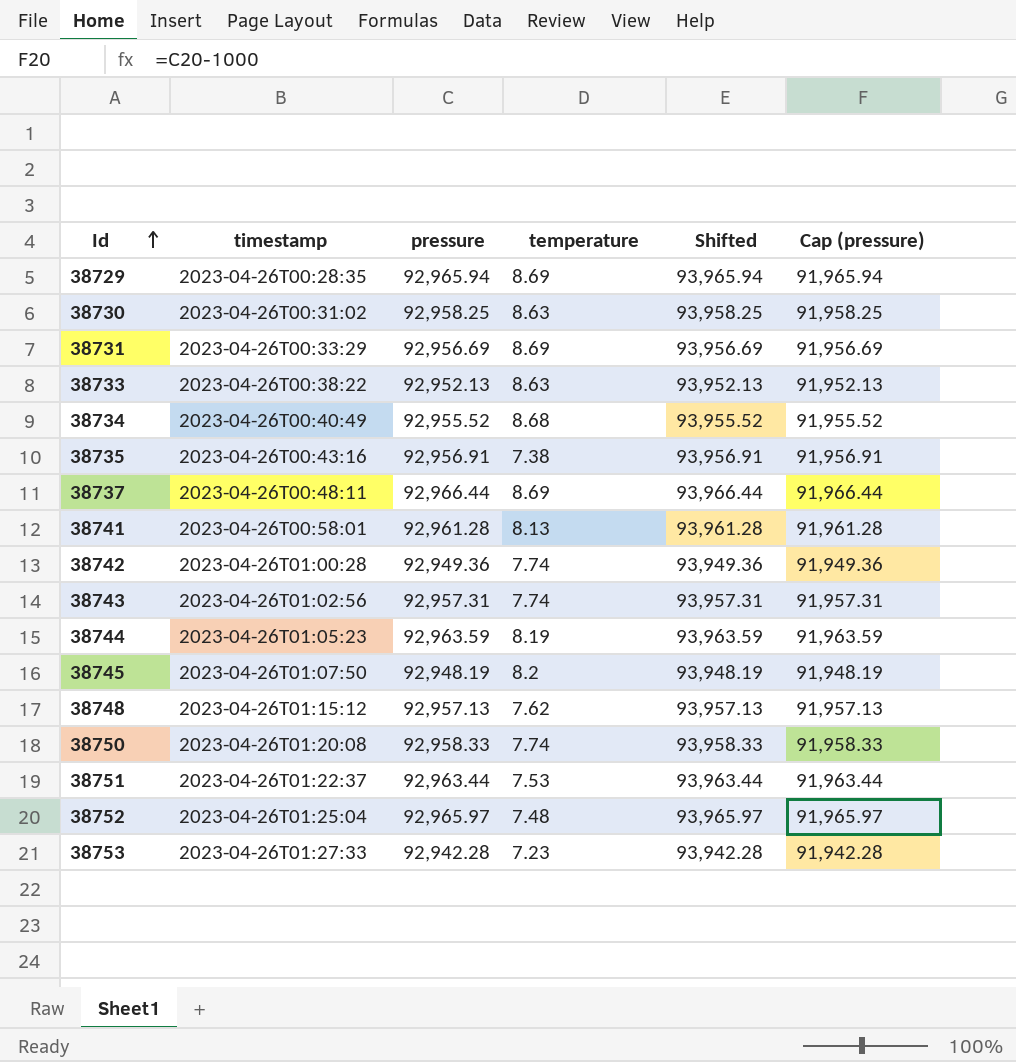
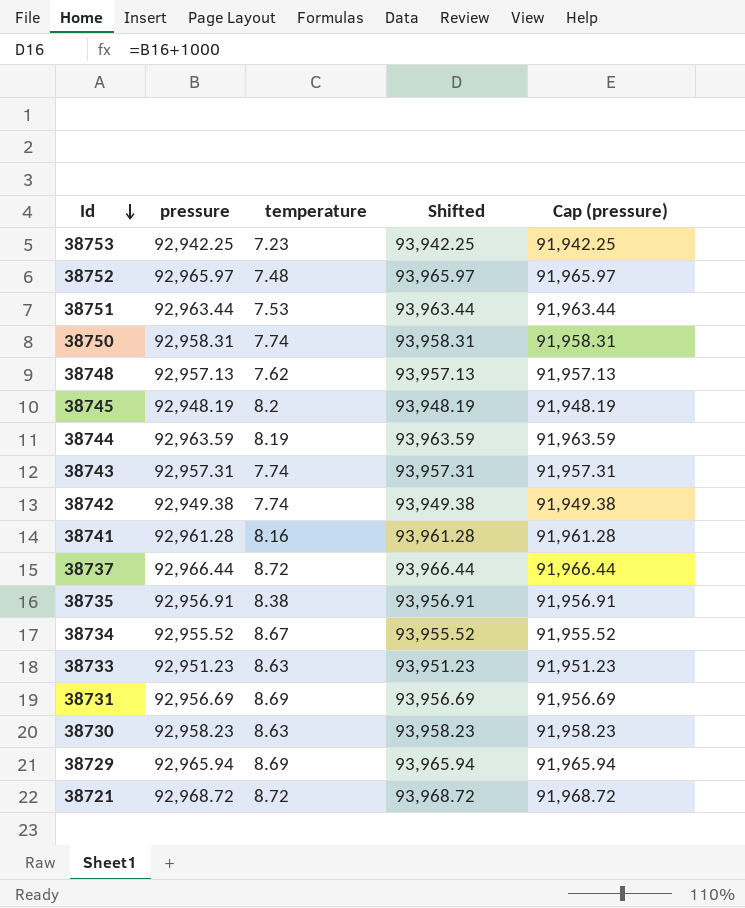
row order: Id ascending -> Id descending
column timestamp | position: 2 -> none
38753 | pressure: 92,942.28 -> 92,942.25
38753 | Shifted: 93,942.28 -> 93,942.25
38753 | Cap (pressure): 91,942.28 -> 91,942.25
38750 | pressure: 92,958.33 -> 92,958.31
38750 | Shifted: 93,958.33 -> 93,958.31
38750 | Cap (pressure): 91,958.33 -> 91,958.31
38742 | pressure: 92,949.36 -> 92,949.38
38742 | Shifted: 93,949.36 -> 93,949.38
38742 | Cap (pressure): 91,949.36 -> 91,949.38
38741 | temperature: 8.13 -> 8.16
38737 | temperature: 8.69 -> 8.72
38735 | temperature: 7.38 -> 8.38
38734 | temperature: 8.68 -> 8.67
38733 | pressure: 92,952.13 -> 92,951.23
38733 | Shifted: 93,952.13 -> 93,951.23
38733 | Cap (pressure): 91,952.13 -> 91,951.23
38730 | pressure: 92,958.25 -> 92,958.23
38730 | Shifted: 93,958.25 -> 93,958.23
38730 | Cap (pressure): 91,958.25 -> 91,958.23
row 38721: none -> 92,968.72 | 8.72 | 93,968.72 | 91,968.72

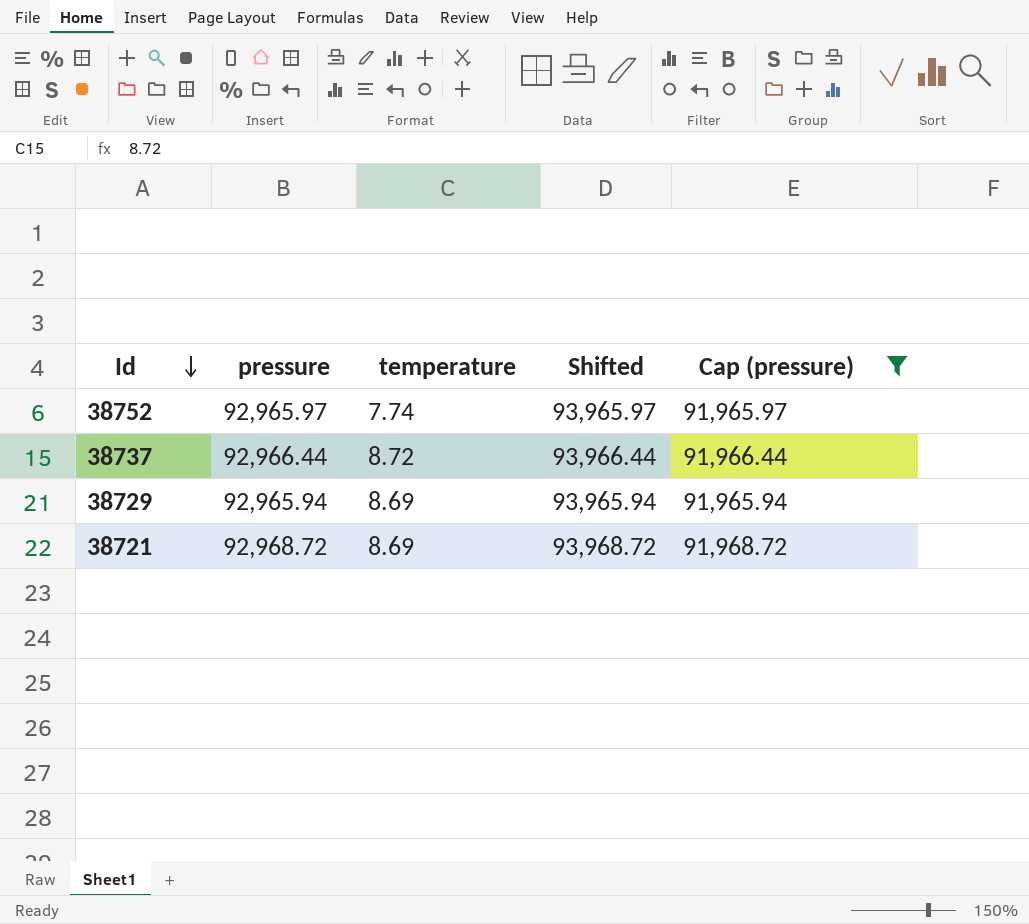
filter: none -> Cap (pressure) >= 91,965.94
38752 | temperature: 7.48 -> 7.74
38721 | temperature: 8.72 -> 8.69

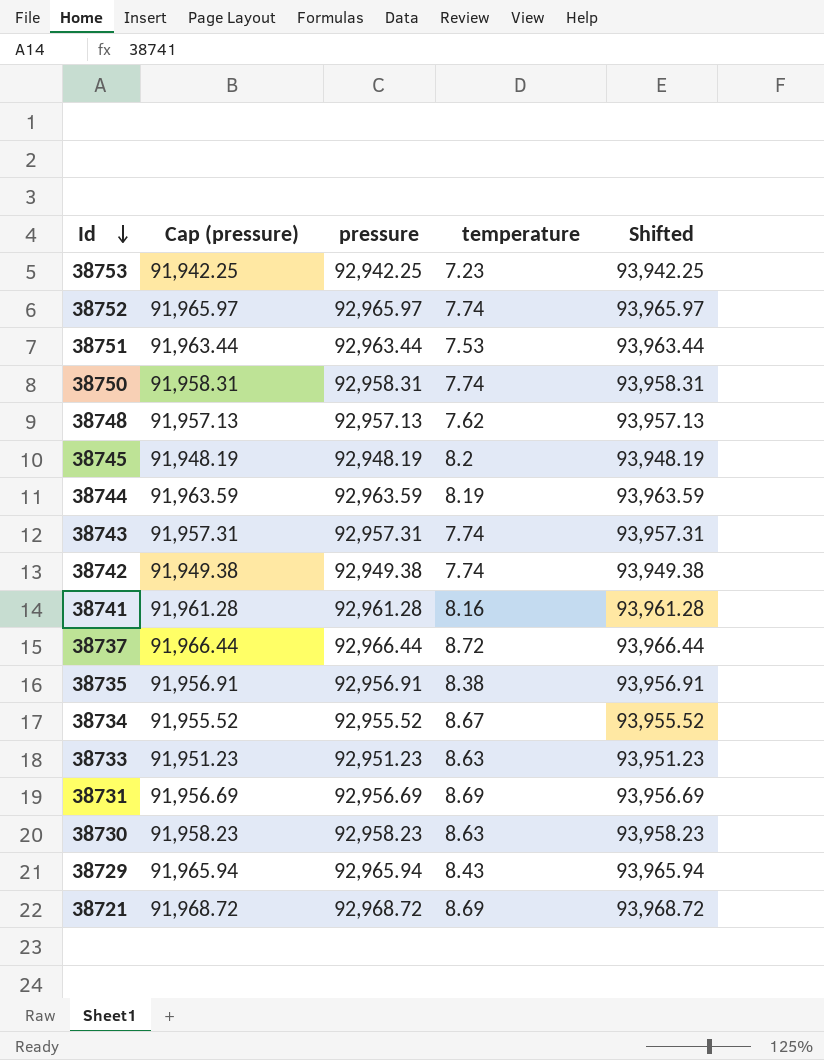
filter: Cap (pressure) >= 91,965.94 -> none
column Cap (pressure) | position: 5 -> 2
38729 | temperature: 8.69 -> 8.43

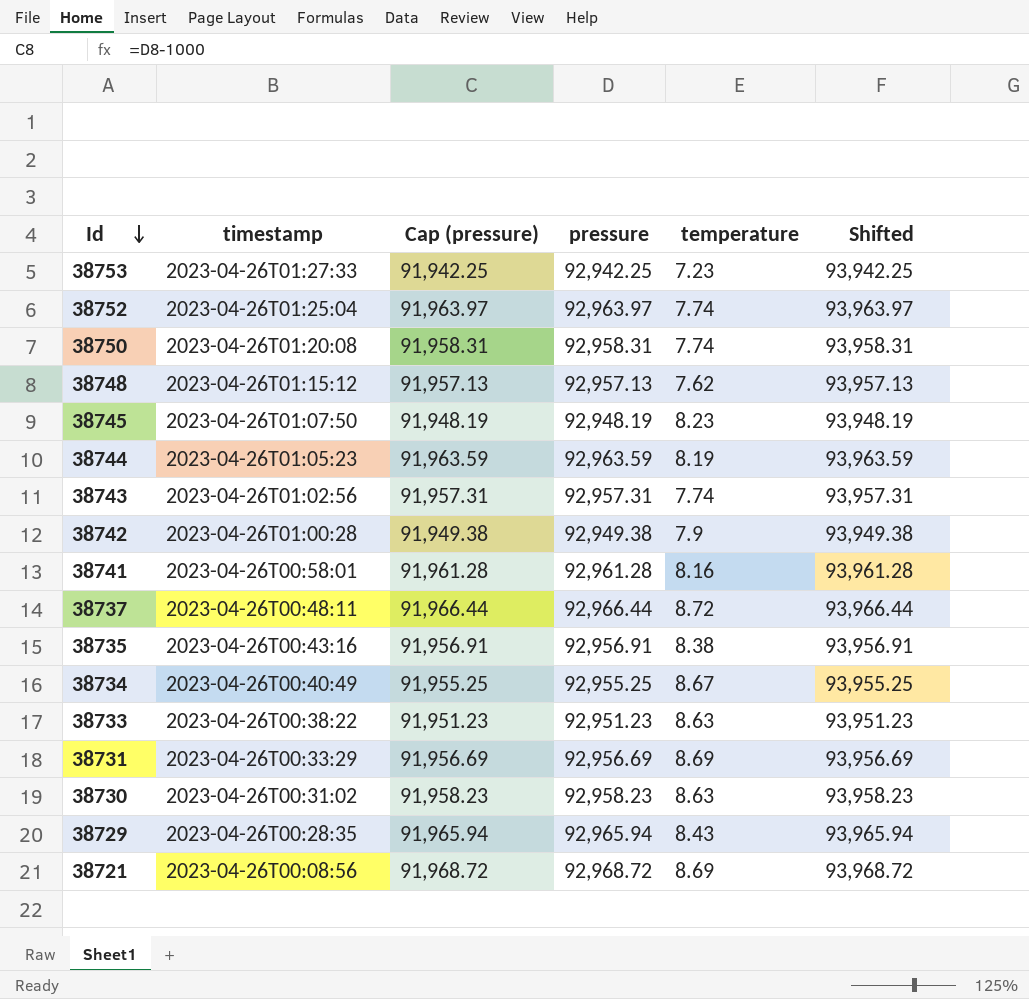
column timestamp | position: none -> 2
row 38751: 91,963.44 | 92,963.44 | 7.53 | 93,963.44 -> none
38752 | Cap (pressure): 91,965.97 -> 91,963.97
38752 | pressure: 92,965.97 -> 92,963.97
38752 | Shifted: 93,965.97 -> 93,963.97
38745 | temperature: 8.2 -> 8.23
38742 | temperature: 7.74 -> 7.9
38734 | Cap (pressure): 91,955.52 -> 91,955.25
38734 | pressure: 92,955.52 -> 92,955.25
38734 | Shifted: 93,955.52 -> 93,955.25

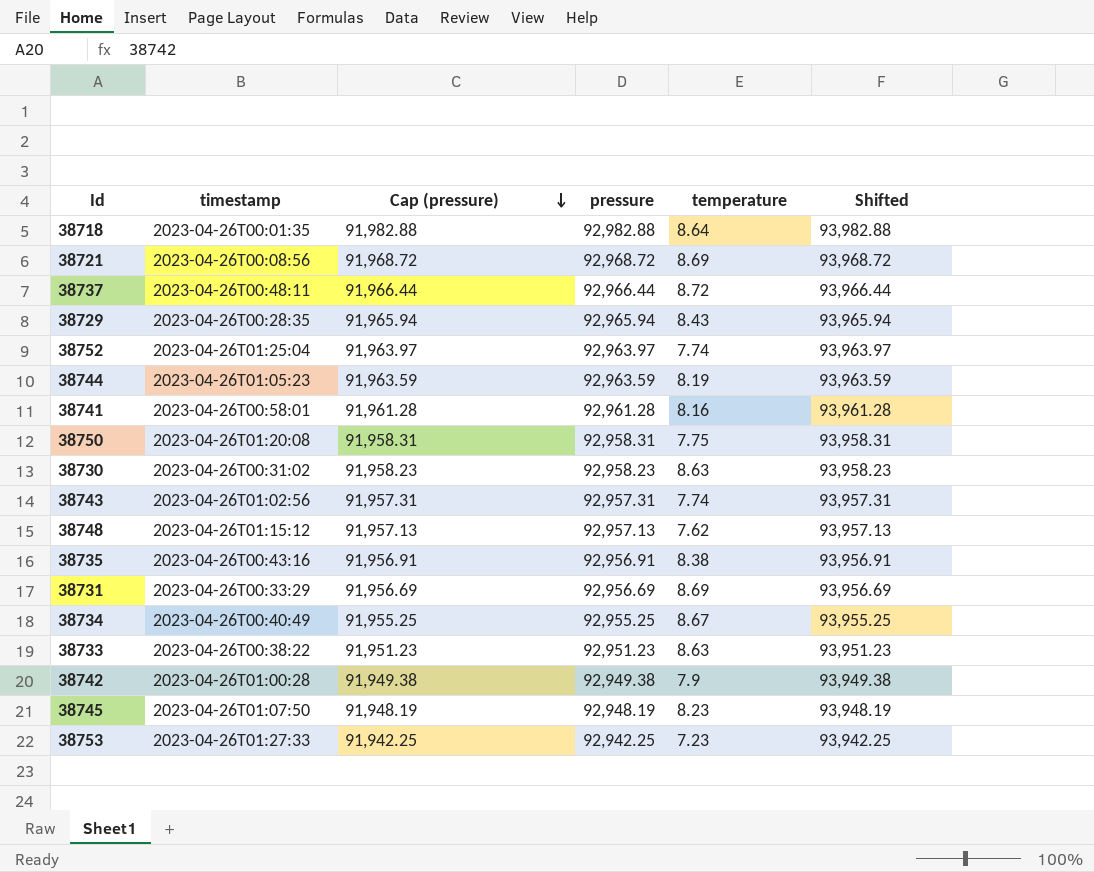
row order: Id descending -> Cap (pressure) descending
row 38718: none -> 2023-04-26T00:01:35 | 91,982.88 | 92,982.88 | 8.64 | 93,982.88
38750 | temperature: 7.74 -> 7.75

